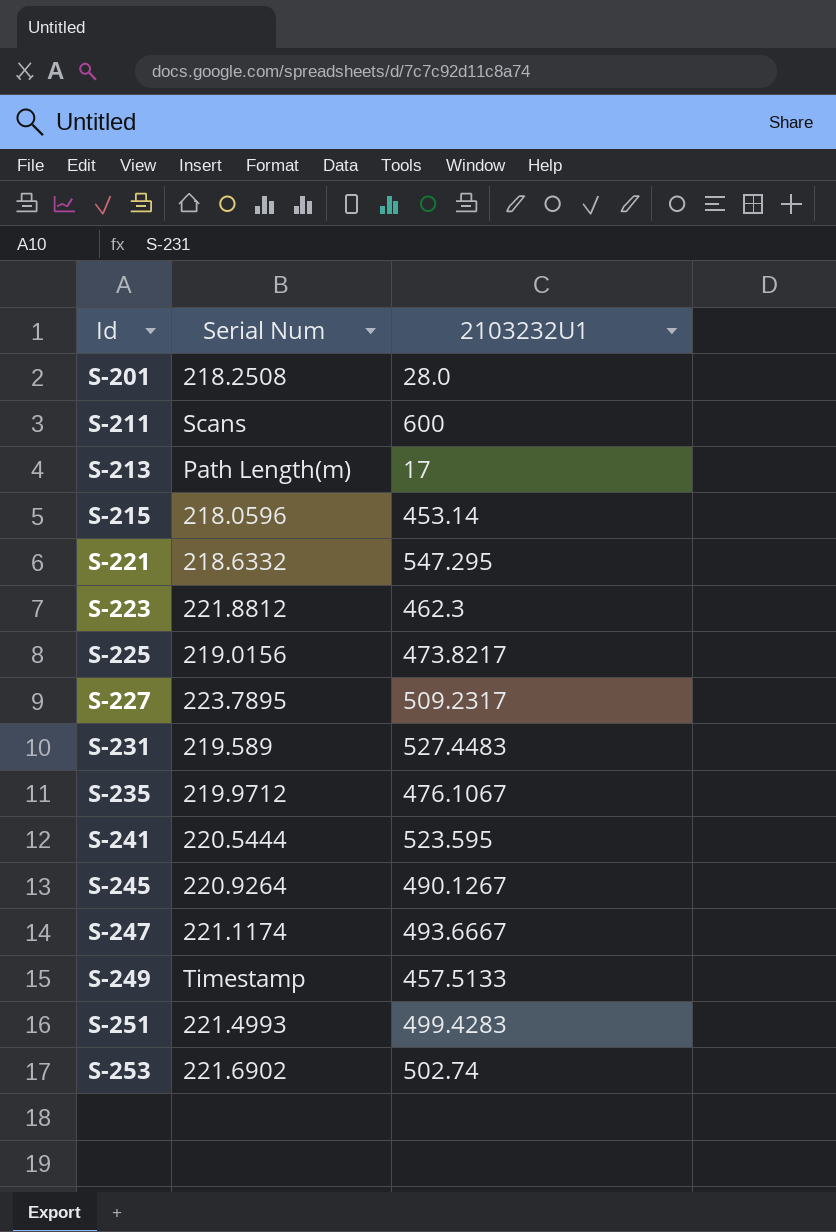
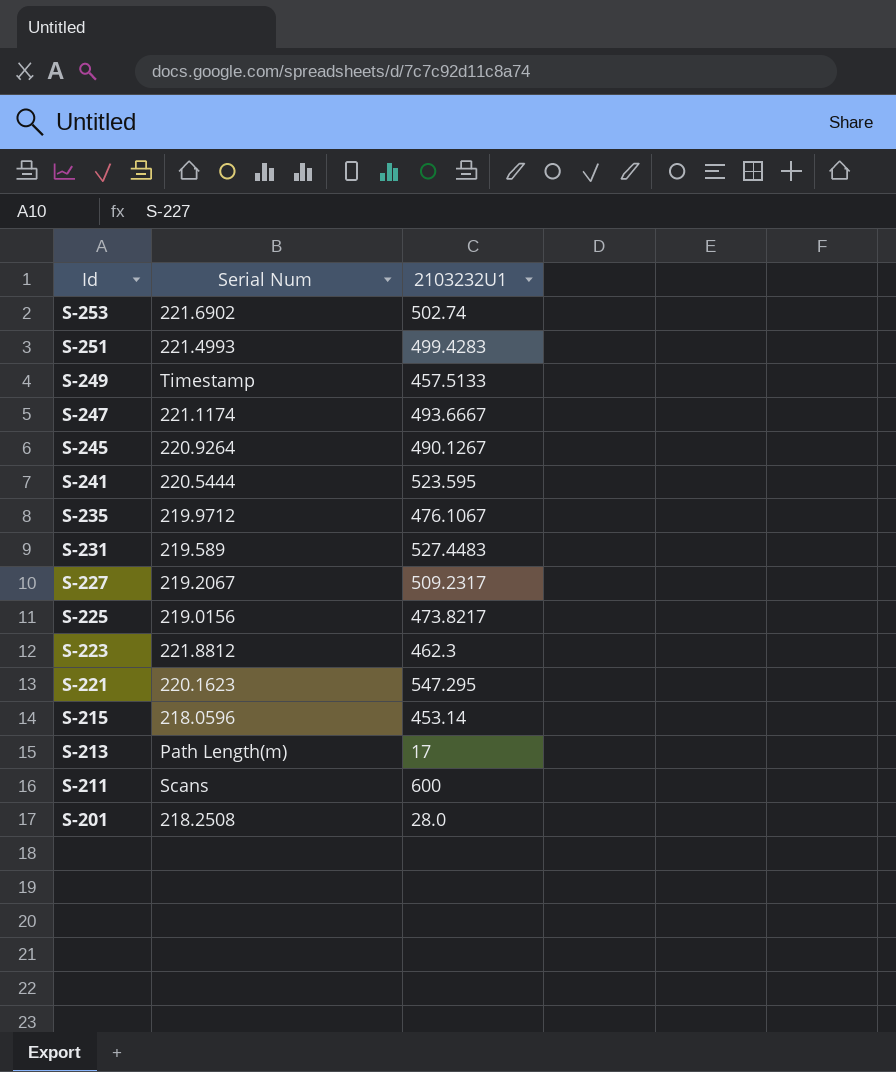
row order: Id ascending -> Id descending
S-227 | Serial Num: 223.7895 -> 219.2067
S-221 | Serial Num: 218.6332 -> 220.1623

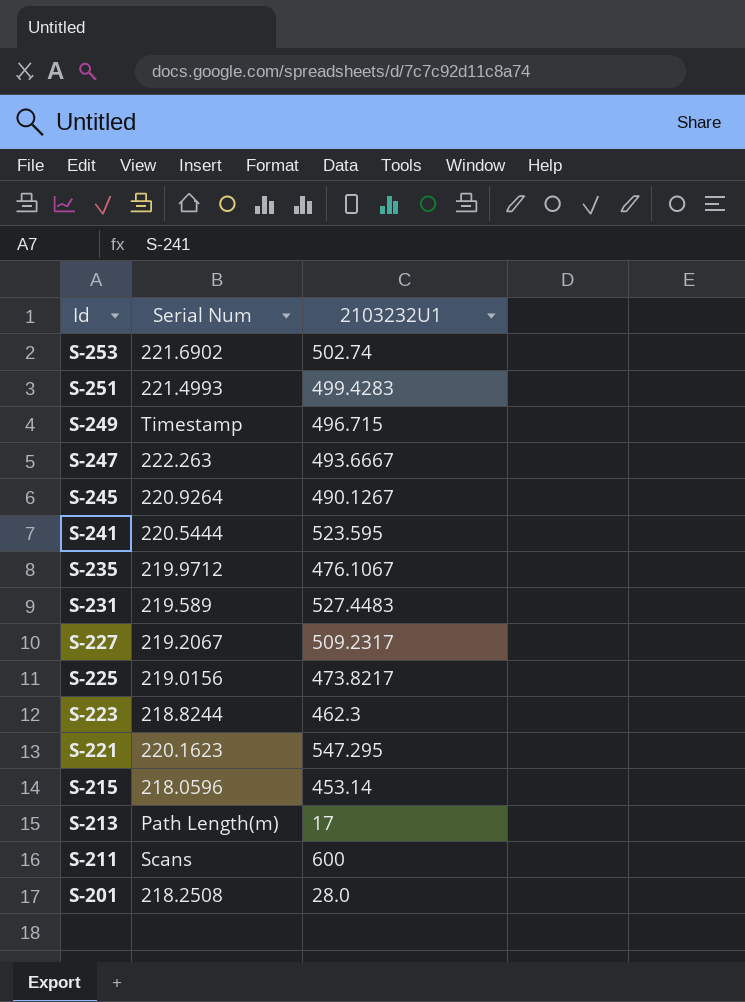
S-249 | 2103232U1: 457.5133 -> 496.715
S-247 | Serial Num: 221.1174 -> 222.263
S-223 | Serial Num: 221.8812 -> 218.8244

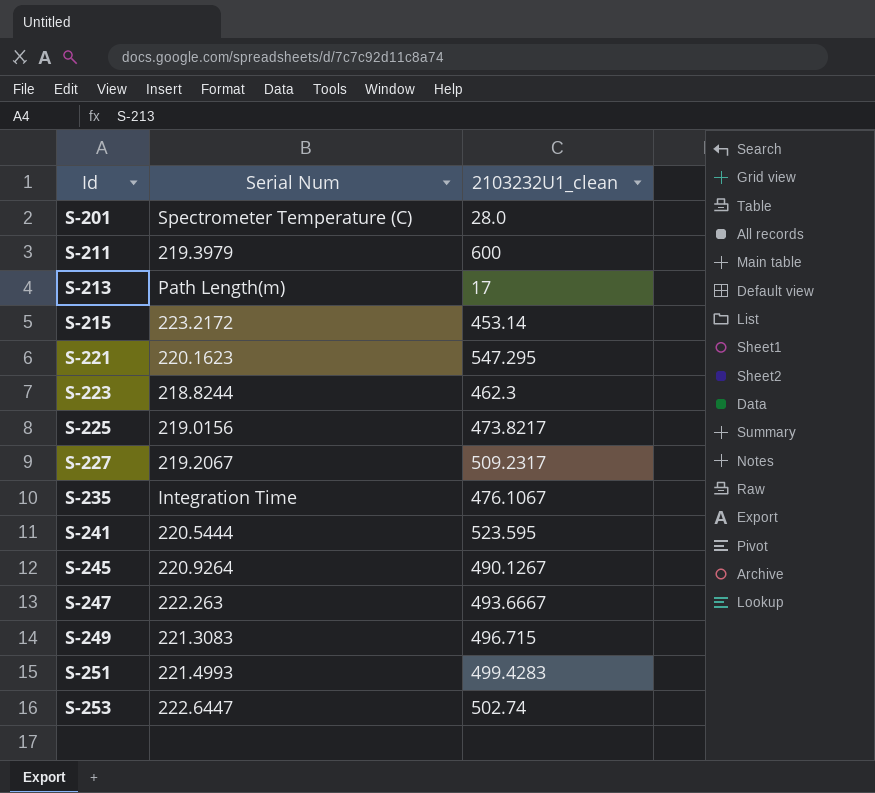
row order: Id descending -> Id ascending
column name: 2103232U1 -> 2103232U1_clean
row S-231: 219.589 | 527.4483 -> none
S-201 | Serial Num: 218.2508 -> Spectrometer Temperature (C)
S-211 | Serial Num: Scans -> 219.3979
S-215 | Serial Num: 218.0596 -> 223.2172
S-235 | Serial Num: 219.9712 -> Integration Time
S-249 | Serial Num: Timestamp -> 221.3083
S-253 | Serial Num: 221.6902 -> 222.6447

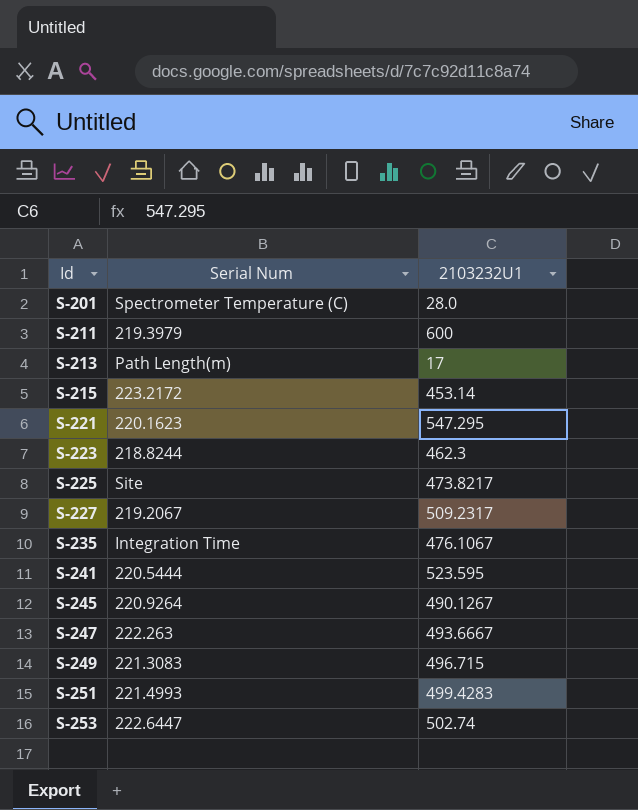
column name: 2103232U1_clean -> 2103232U1
S-225 | Serial Num: 219.0156 -> Site

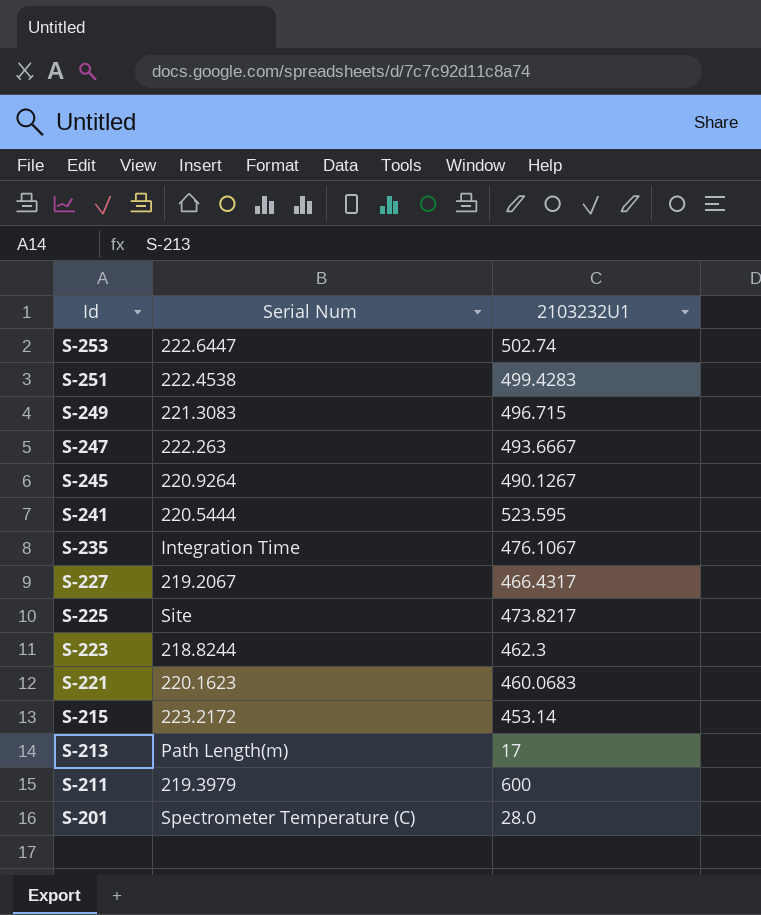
row order: Id ascending -> Id descending
S-251 | Serial Num: 221.4993 -> 222.4538
S-227 | 2103232U1: 509.2317 -> 466.4317
S-221 | 2103232U1: 547.295 -> 460.0683

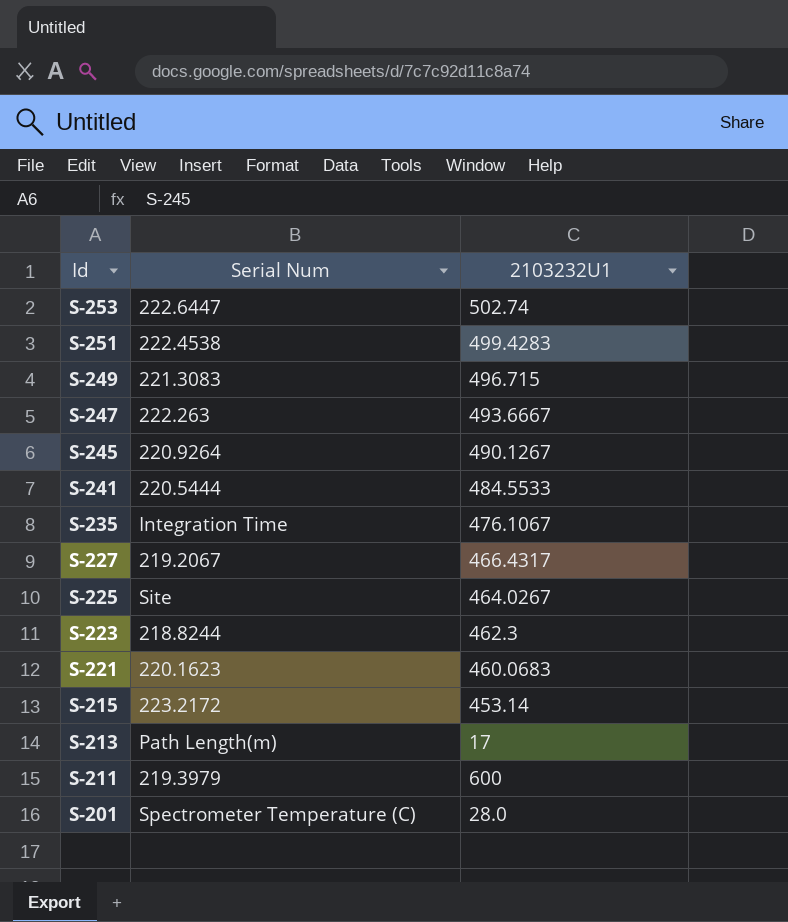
S-241 | 2103232U1: 523.595 -> 484.5533
S-225 | 2103232U1: 473.8217 -> 464.0267

